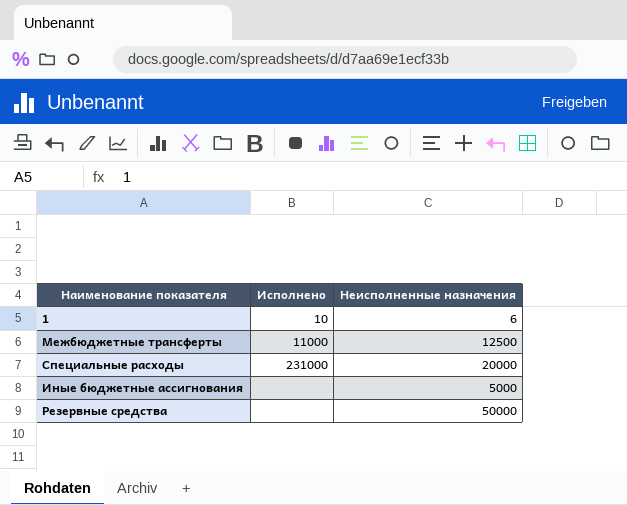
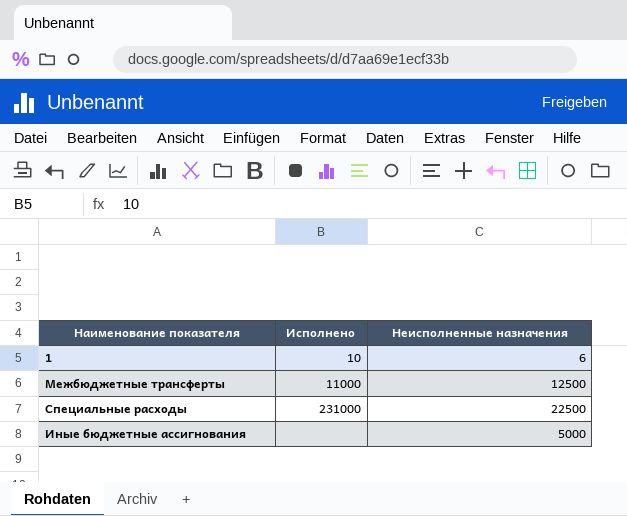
row Резервные средства: none | 50000 -> none
Специальные расходы | Неисполненные назначения: 20000 -> 22500

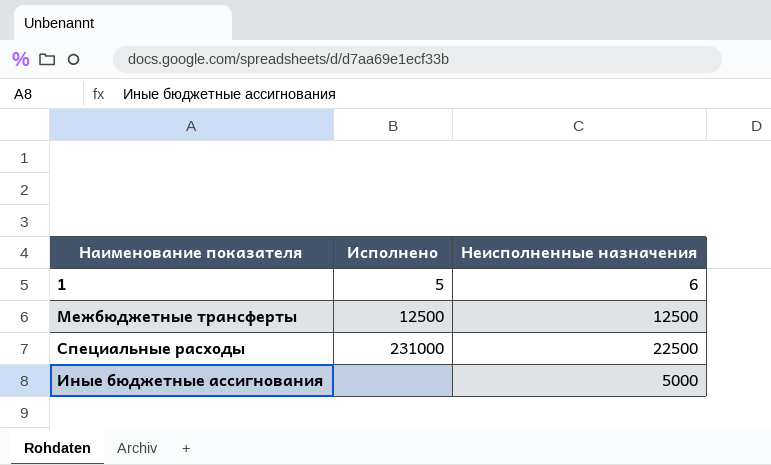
1 | Исполнено: 10 -> 5
Межбюджетные трансферты | Исполнено: 11000 -> 12500

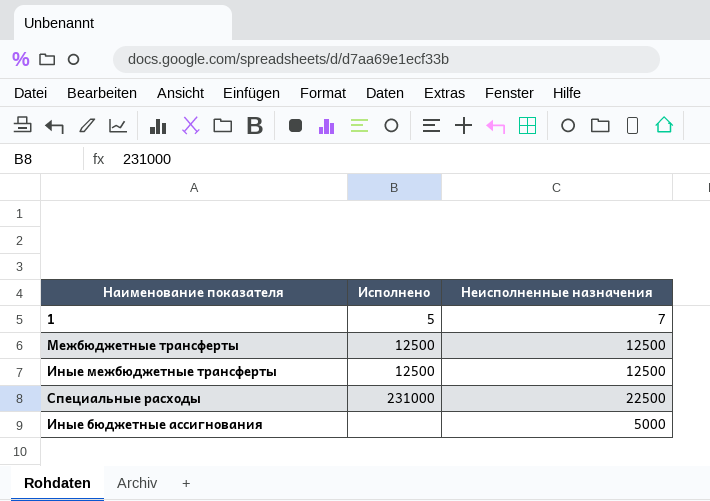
1 | Неисполненные назначения: 6 -> 7
row Иные межбюджетные трансферты: none -> 12500 | 12500

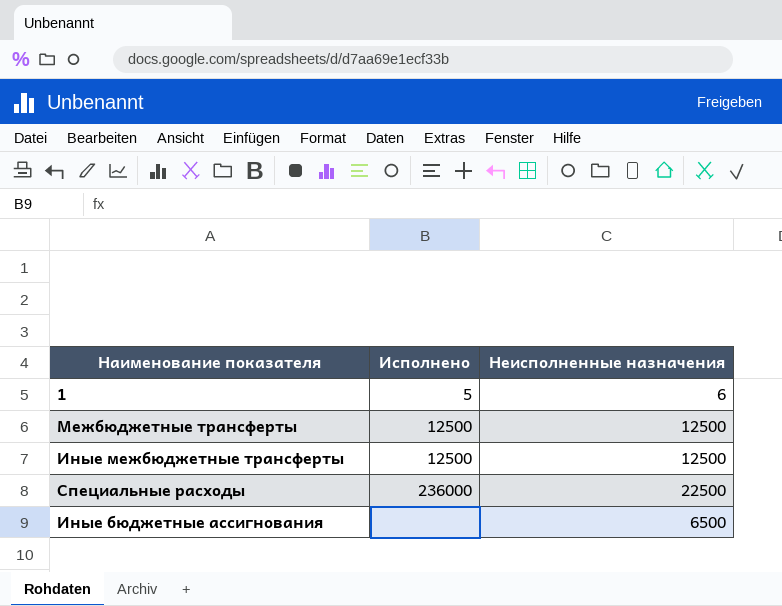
1 | Неисполненные назначения: 7 -> 6
Специальные расходы | Исполнено: 231000 -> 236000
Иные бюджетные ассигнования | Неисполненные назначения: 5000 -> 6500

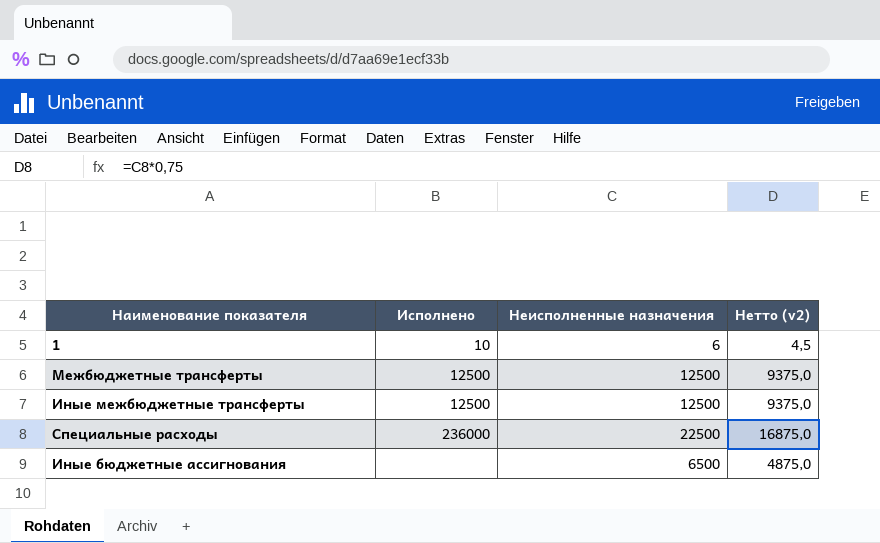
column Нетто (v2) | formula: none -> [Неисполненные назначения] * 0,75
1 | Исполнено: 5 -> 10

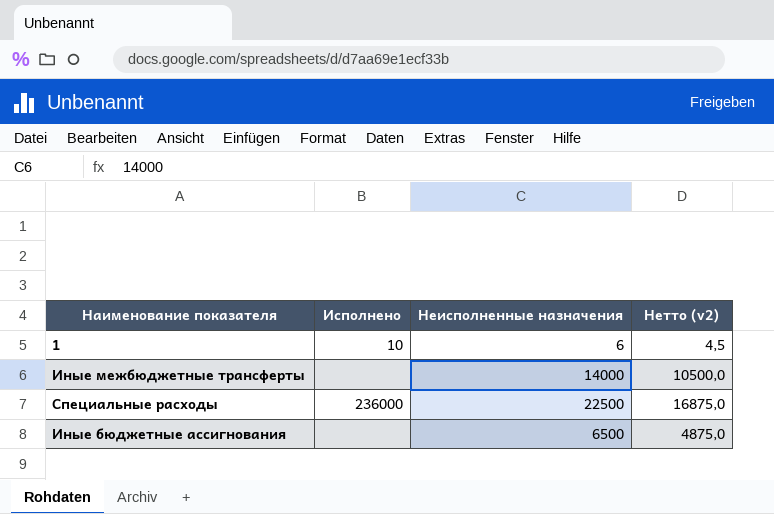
row Межбюджетные трансферты: 12500 | 12500 | 9375,0 -> none
Иные межбюджетные трансферты | Исполнено: 12500 -> none
Иные межбюджетные трансферты | Неисполненные назначения: 12500 -> 14000
Иные межбюджетные трансферты | Нетто (v2): 9375,0 -> 10500,0

